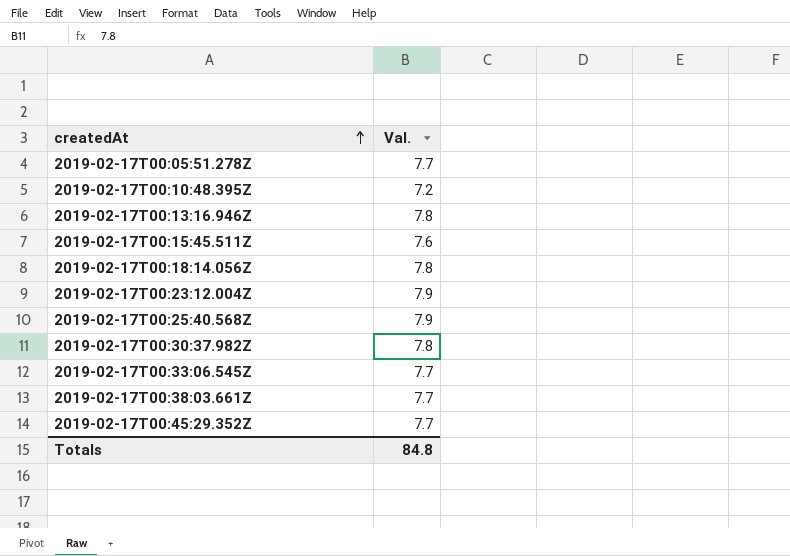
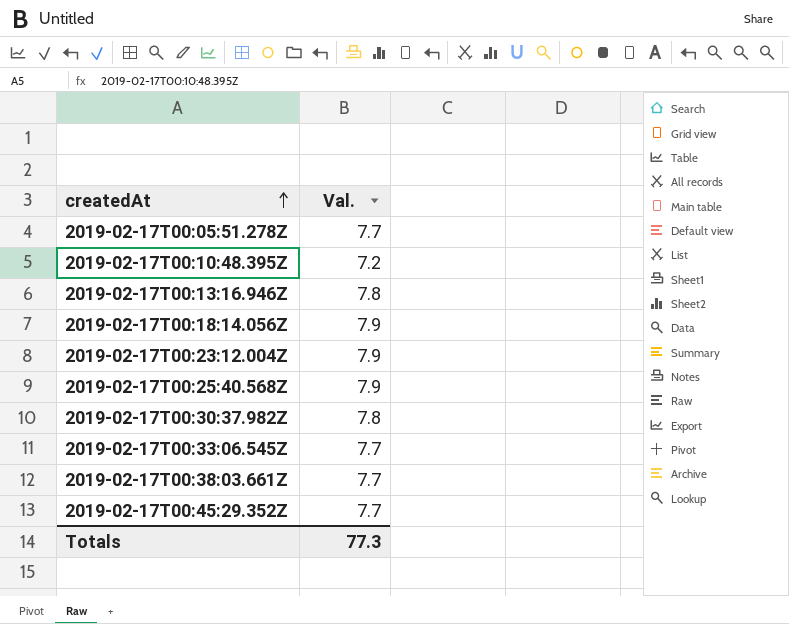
row 2019-02-17T00:15:45.511Z: 7.6 -> none
2019-02-17T00:18:14.056Z | Val.: 7.8 -> 7.9
Totals | Val.: 84.8 -> 77.3

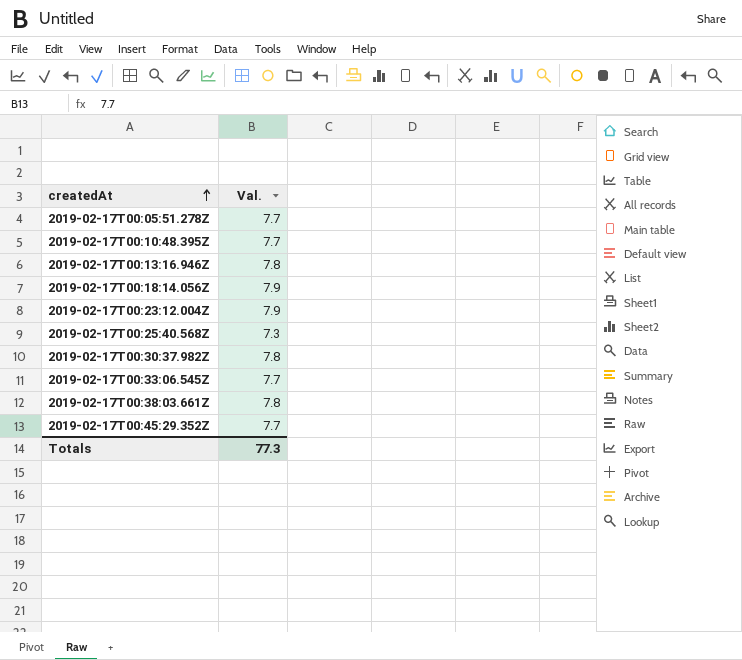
2019-02-17T00:10:48.395Z | Val.: 7.2 -> 7.7
2019-02-17T00:25:40.568Z | Val.: 7.9 -> 7.3
2019-02-17T00:38:03.661Z | Val.: 7.7 -> 7.8

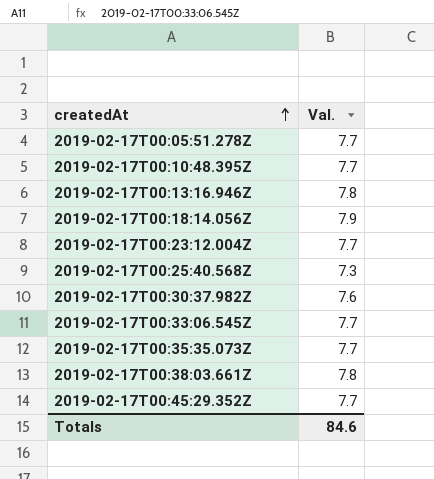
2019-02-17T00:23:12.004Z | Val.: 7.9 -> 7.7
2019-02-17T00:30:37.982Z | Val.: 7.8 -> 7.6
row 2019-02-17T00:35:35.073Z: none -> 7.7
Totals | Val.: 77.3 -> 84.6

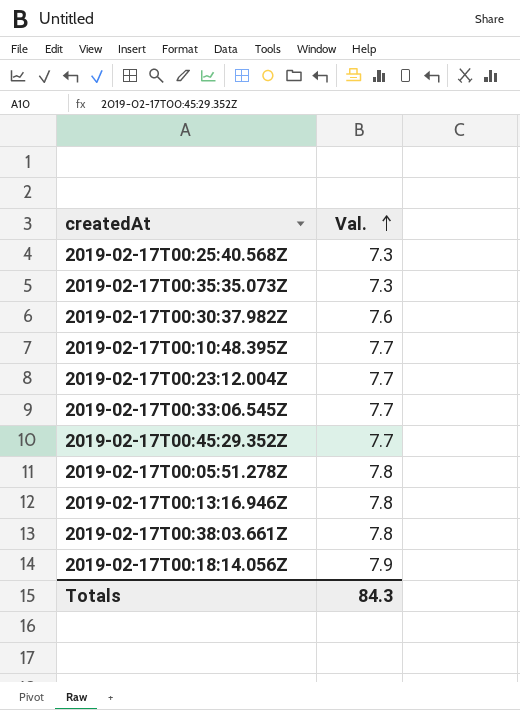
row order: createdAt ascending -> Val. ascending
2019-02-17T00:35:35.073Z | Val.: 7.7 -> 7.3
2019-02-17T00:05:51.278Z | Val.: 7.7 -> 7.8
Totals | Val.: 84.6 -> 84.3

